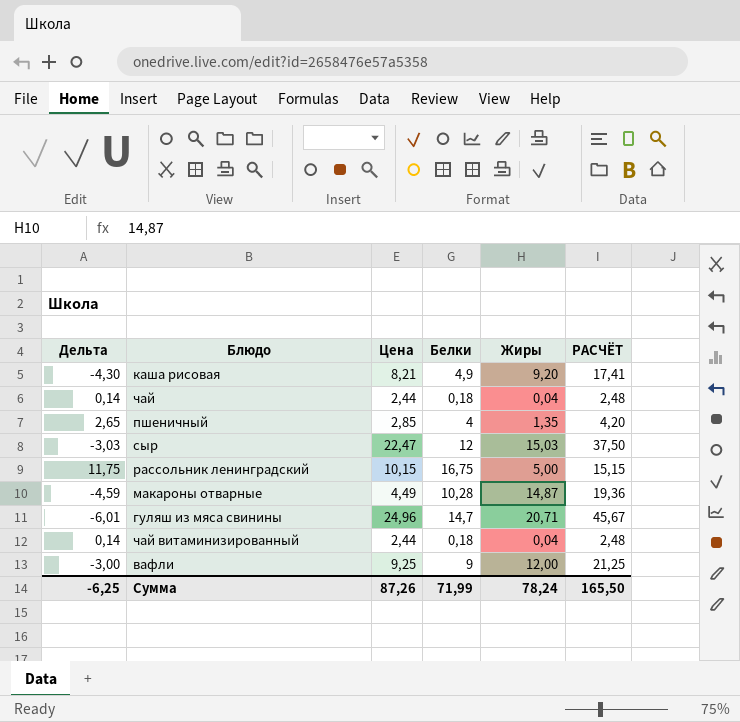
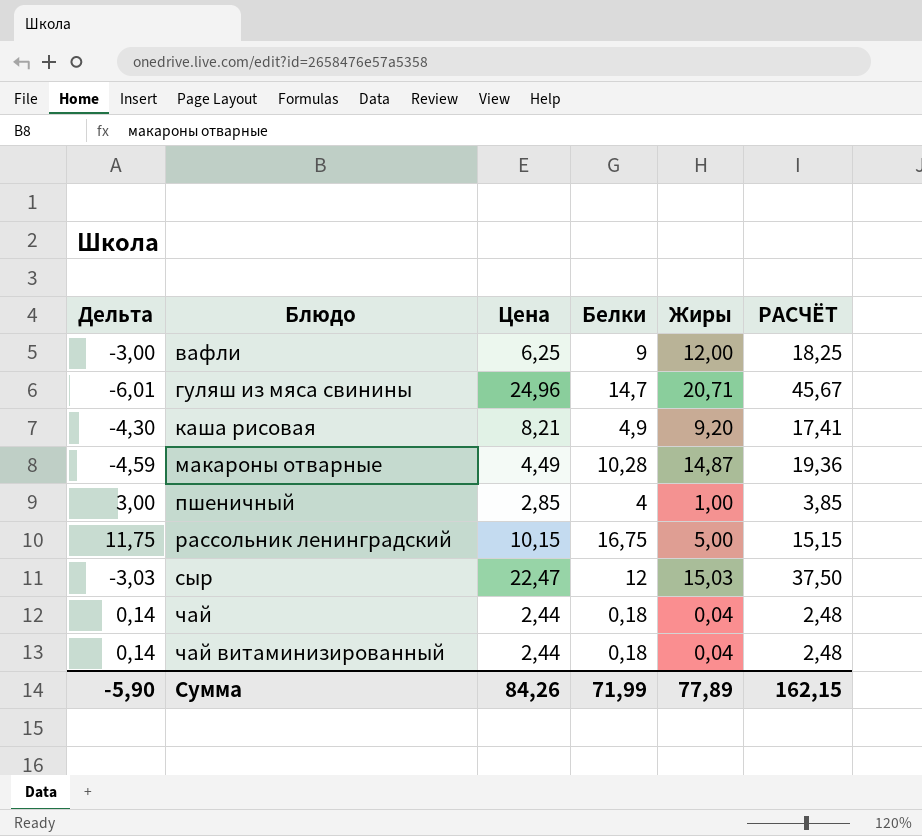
row order: none -> Блюдо ascending
вафли | Цена: 9,25 -> 6,25
вафли | РАСЧЁТ: 21,25 -> 18,25
пшеничный | Дельта: 2,65 -> 3,00
пшеничный | Жиры: 1,35 -> 1,00
пшеничный | РАСЧЁТ: 4,20 -> 3,85
Сумма | Дельта: -6,25 -> -5,90
Сумма | Цена: 87,26 -> 84,26
Сумма | Жиры: 78,24 -> 77,89
Сумма | РАСЧЁТ: 165,50 -> 162,15

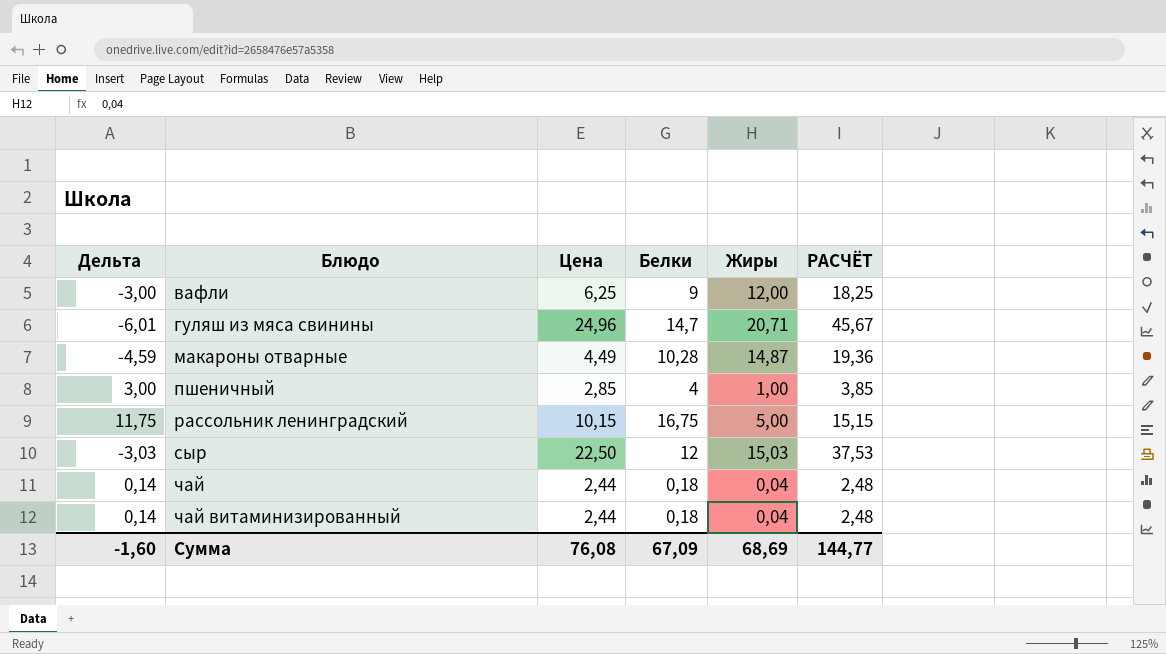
row каша рисовая: -4,30 | 8,21 | 4,9 | 9,20 | 17,41 -> none
сыр | Цена: 22,47 -> 22,50
сыр | РАСЧЁТ: 37,50 -> 37,53
Сумма | Дельта: -5,90 -> -1,60
Сумма | Цена: 84,26 -> 76,08
Сумма | Белки: 71,99 -> 67,09
Сумма | Жиры: 77,89 -> 68,69
Сумма | РАСЧЁТ: 162,15 -> 144,77

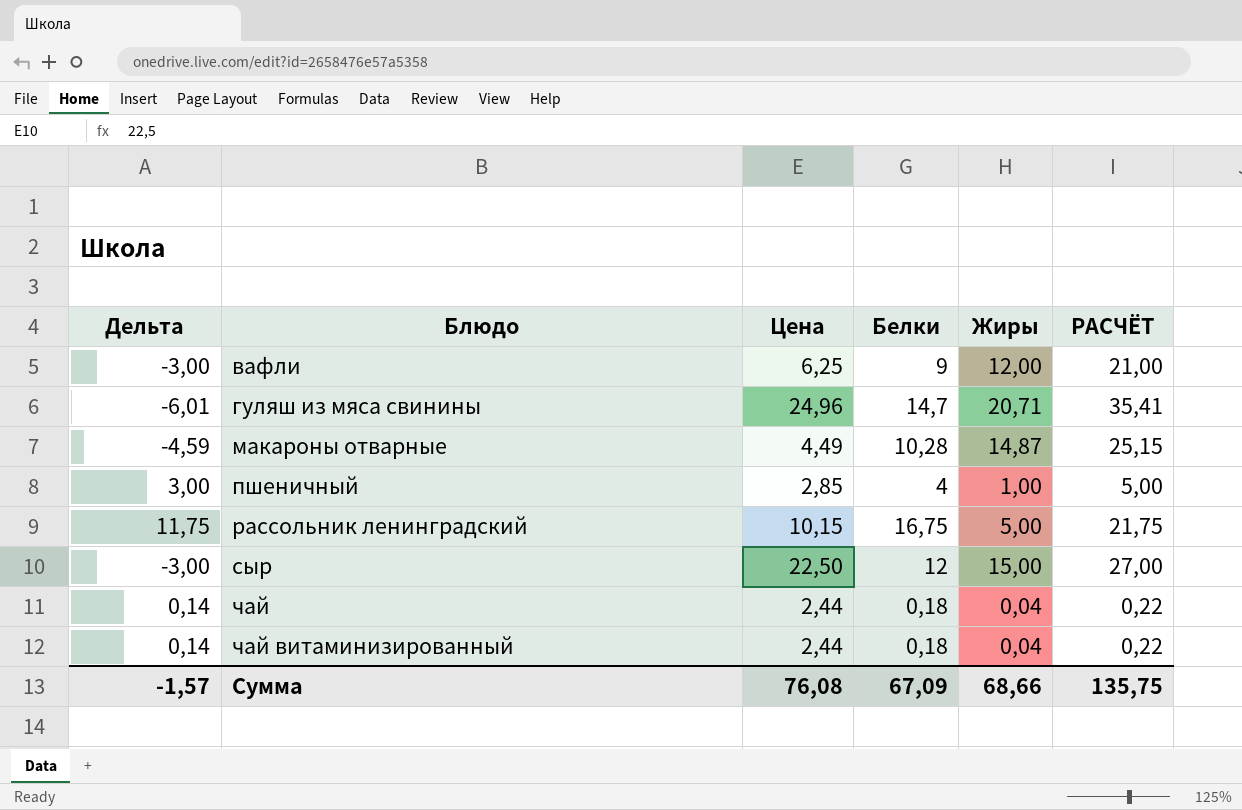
column РАСЧЁТ | formula: [Цена] + [Жиры] -> [Белки] + [Жиры]
сыр | Дельта: -3,03 -> -3,00
сыр | Жиры: 15,03 -> 15,00
Сумма | Дельта: -1,60 -> -1,57
Сумма | Жиры: 68,69 -> 68,66
Сумма | РАСЧЁТ: 144,77 -> 135,75

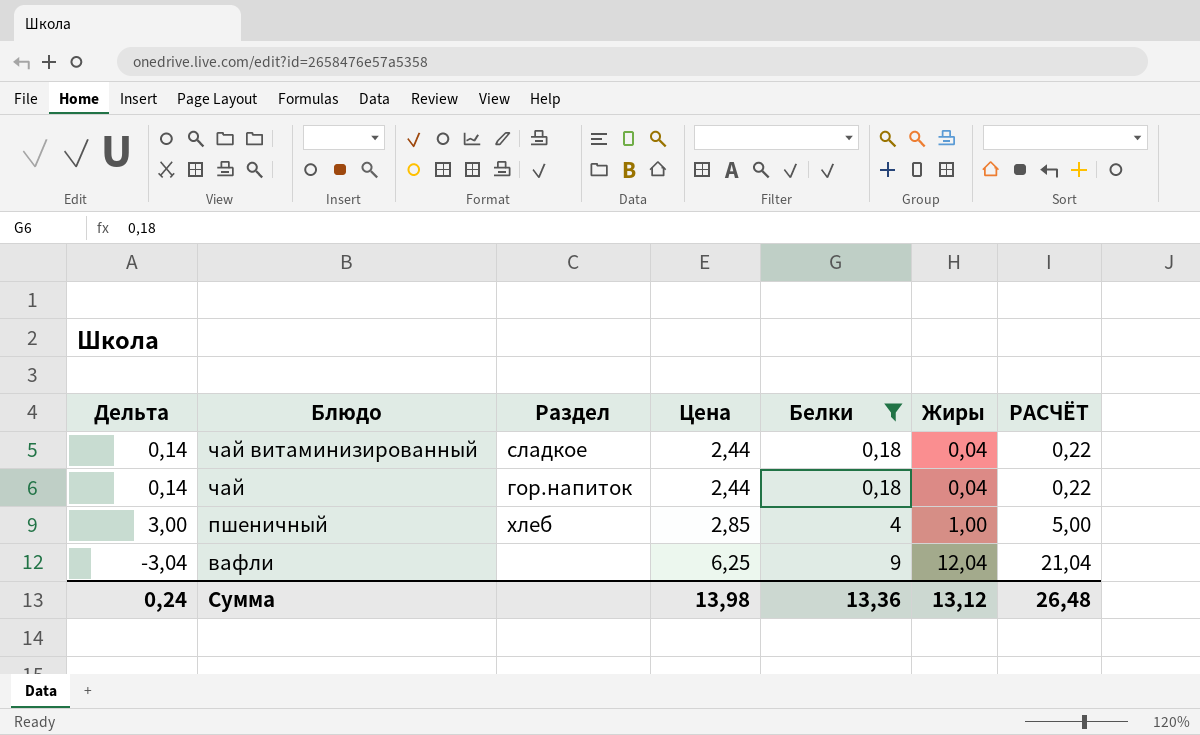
filter: none -> Белки <= 9
row order: Блюдо ascending -> Блюдо descending
column Раздел | position: none -> 3
вафли | Дельта: -3,00 -> -3,04
вафли | Жиры: 12,00 -> 12,04
вафли | РАСЧЁТ: 21,00 -> 21,04
Сумма | Дельта: -1,57 -> 0,24
Сумма | Цена: 76,08 -> 13,98
Сумма | Белки: 67,09 -> 13,36
Сумма | Жиры: 68,66 -> 13,12
Сумма | РАСЧЁТ: 135,75 -> 26,48

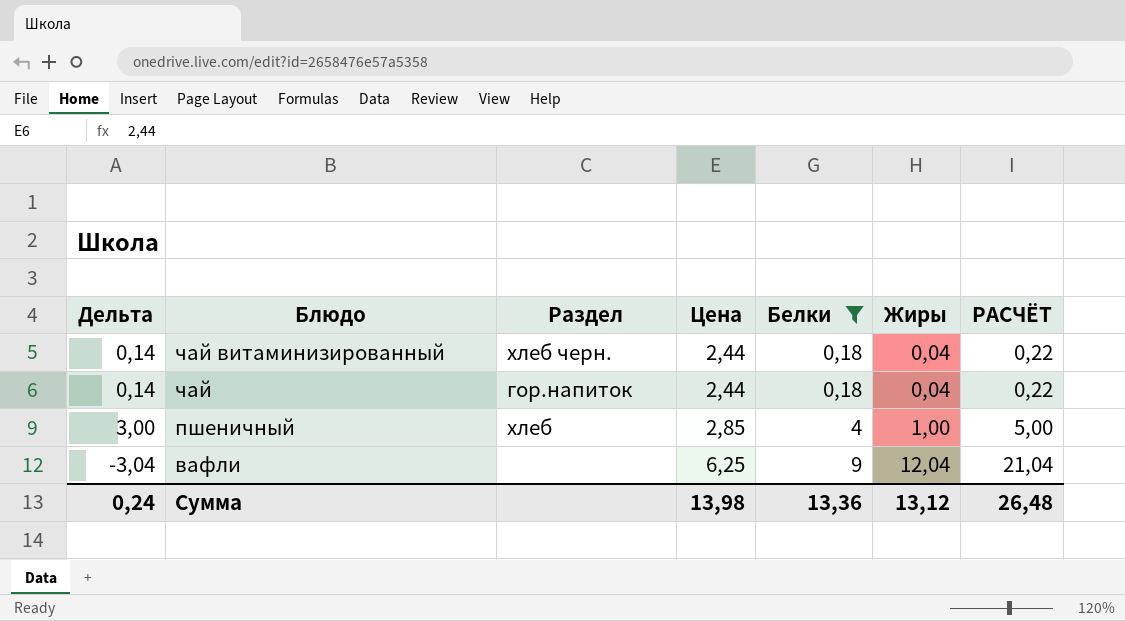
чай витаминизированный | Раздел: сладкое -> хлеб черн.

